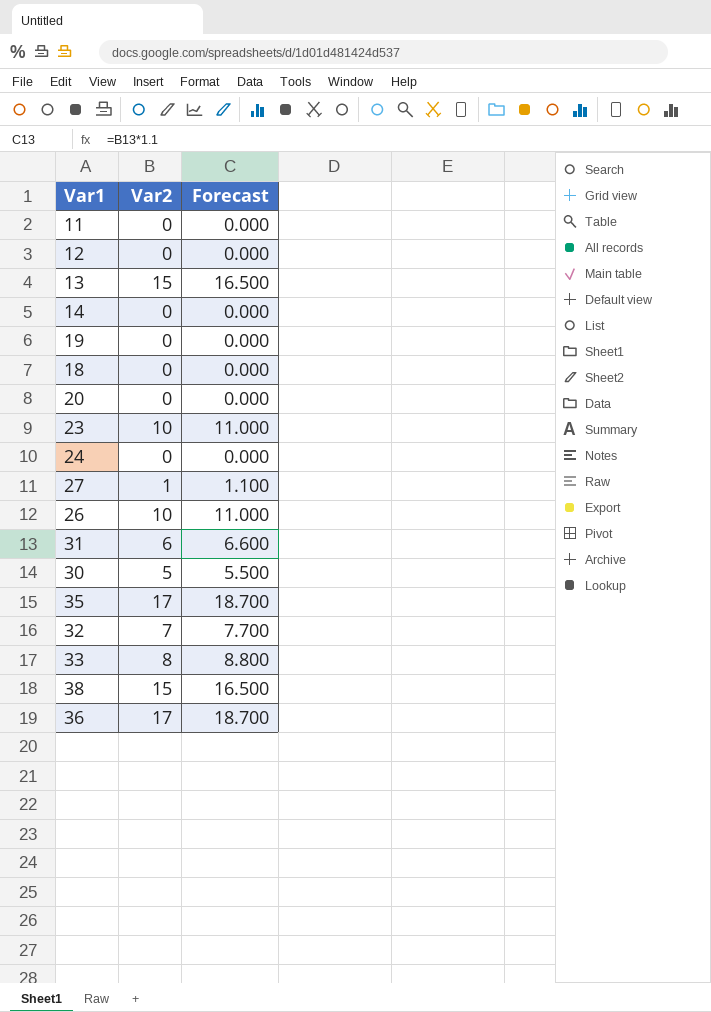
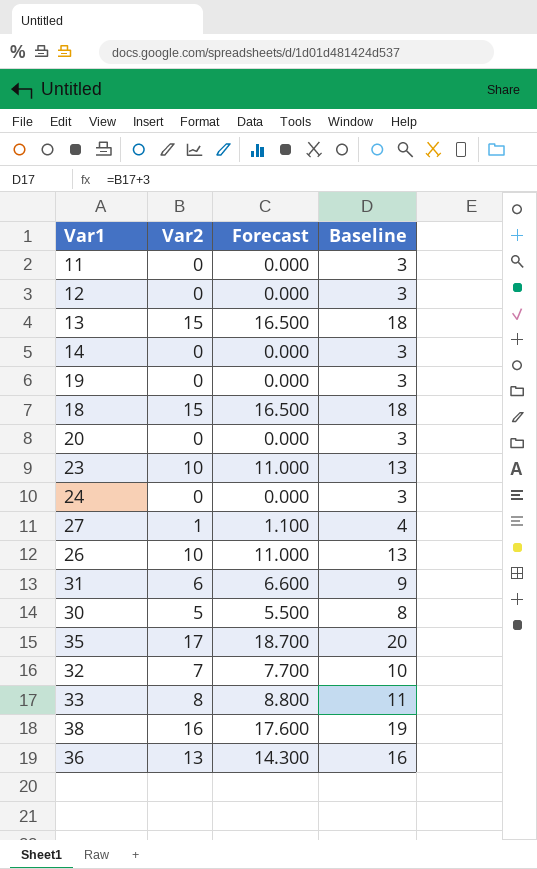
column Baseline | formula: none -> [Var2] + 3
18 | Var2: 0 -> 15
18 | Forecast: 0.000 -> 16.500
38 | Var2: 15 -> 16
38 | Forecast: 16.500 -> 17.600
36 | Var2: 17 -> 13
36 | Forecast: 18.700 -> 14.300

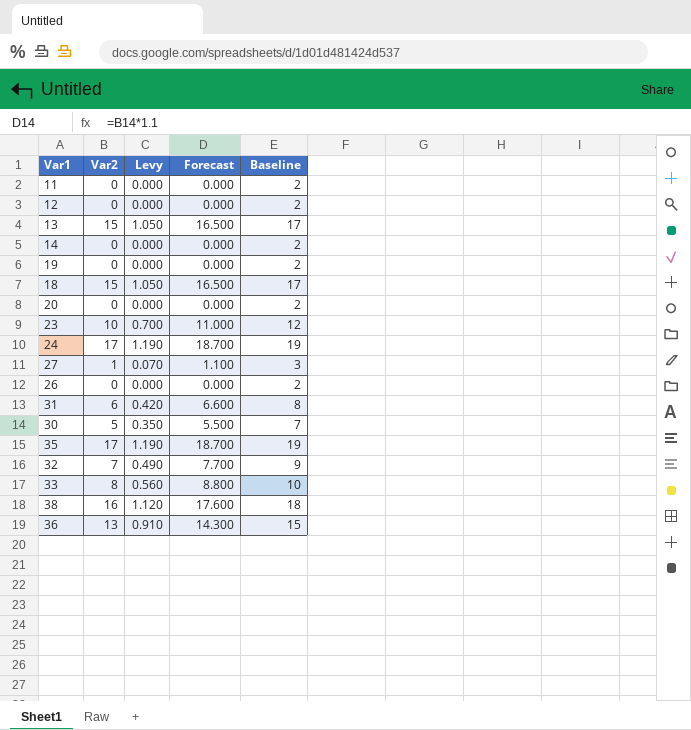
column Levy | formula: none -> [Var2] * 0.07
column Baseline | formula: [Var2] + 3 -> [Var2] + 2
24 | Var2: 0 -> 17
24 | Forecast: 0.000 -> 18.700
26 | Var2: 10 -> 0
26 | Forecast: 11.000 -> 0.000

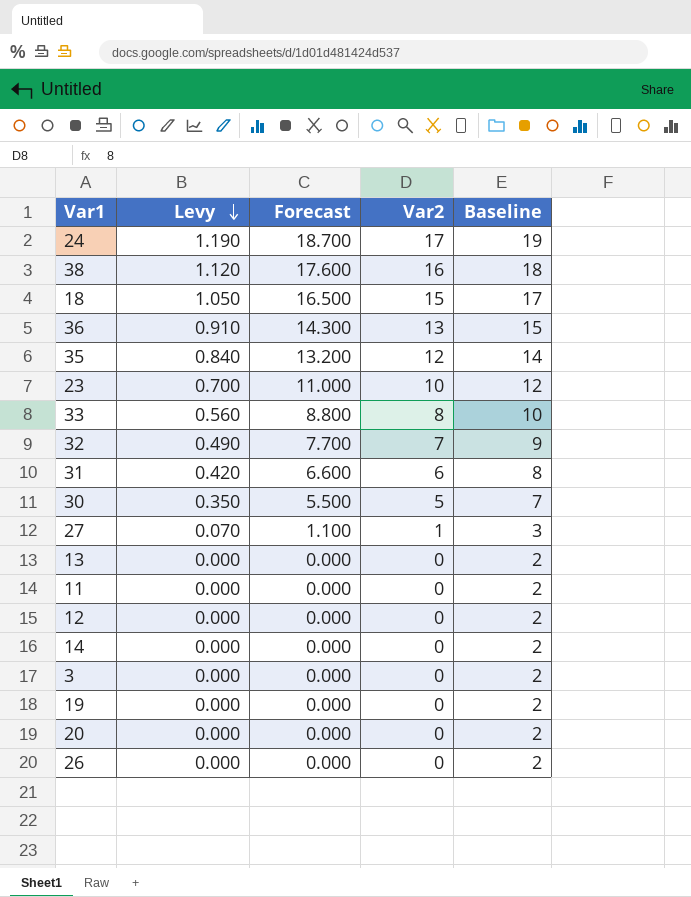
row order: none -> Levy descending
column Var2 | position: 2 -> 4
35 | Levy: 1.190 -> 0.840
35 | Forecast: 18.700 -> 13.200
35 | Var2: 17 -> 12
35 | Baseline: 19 -> 14
13 | Levy: 1.050 -> 0.000
13 | Forecast: 16.500 -> 0.000
13 | Var2: 15 -> 0
13 | Baseline: 17 -> 2
row 3: none -> 0.000 | 0.000 | 0 | 2

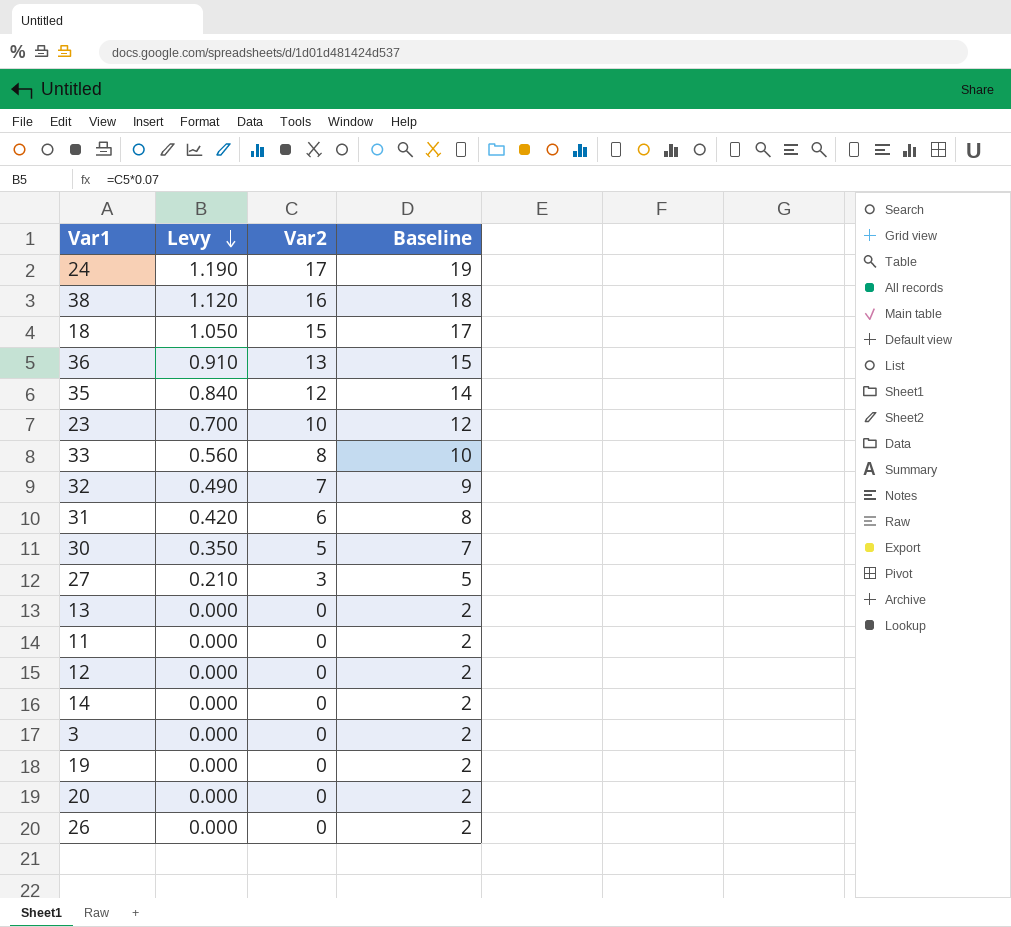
column Forecast | formula: [Var2] * 1.1 -> none
27 | Levy: 0.070 -> 0.210
27 | Var2: 1 -> 3
27 | Baseline: 3 -> 5

